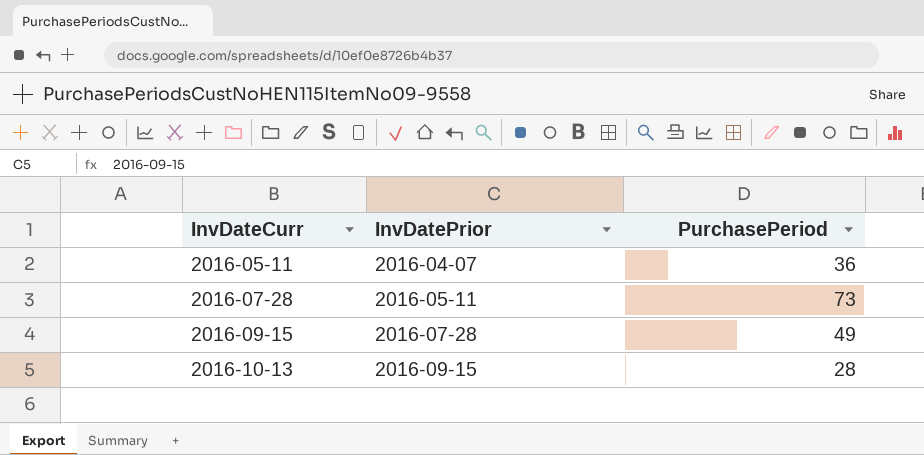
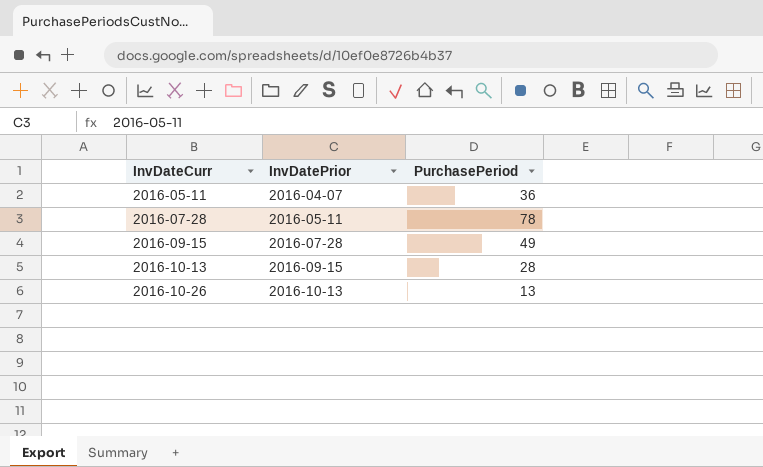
2016-07-28 | PurchasePeriod: 73 -> 78
row 2016-10-26: none -> 2016-10-13 | 13

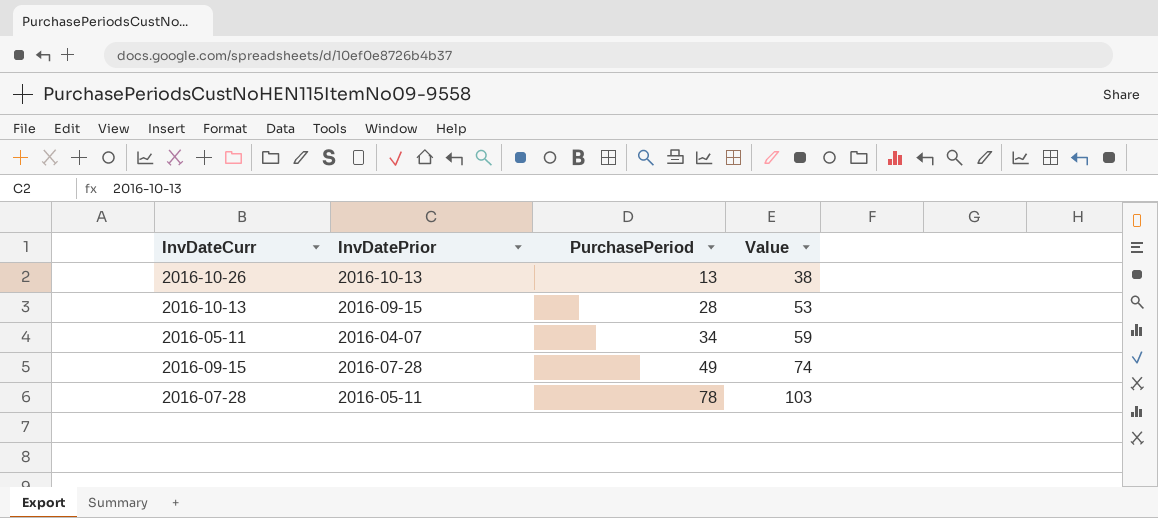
row order: InvDateCurr ascending -> PurchasePeriod ascending
column Value | formula: none -> [PurchasePeriod] + 25
2016-05-11 | PurchasePeriod: 36 -> 34

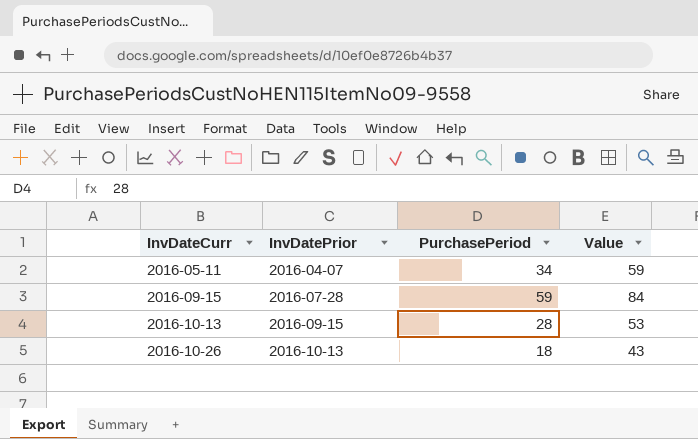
row order: PurchasePeriod ascending -> InvDateCurr ascending
row 2016-07-28: 2016-05-11 | 78 | 103 -> none
2016-09-15 | PurchasePeriod: 49 -> 59
2016-09-15 | Value: 74 -> 84
2016-10-26 | PurchasePeriod: 13 -> 18
2016-10-26 | Value: 38 -> 43

